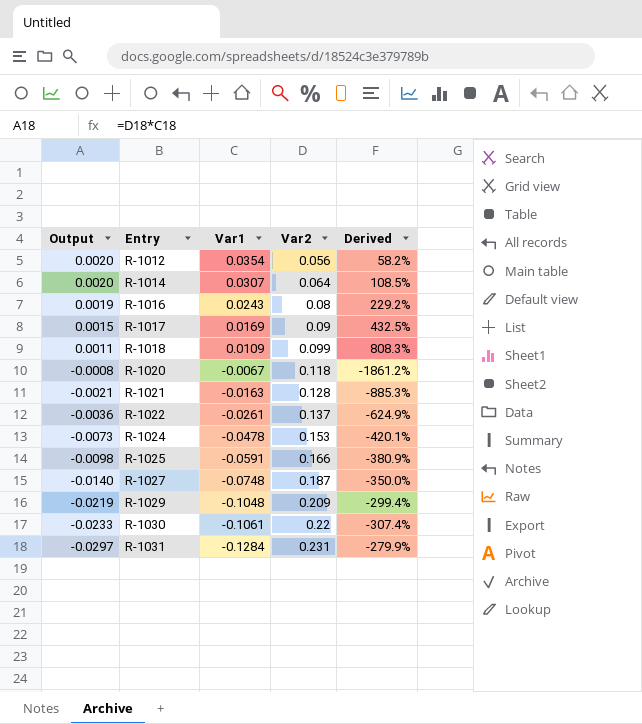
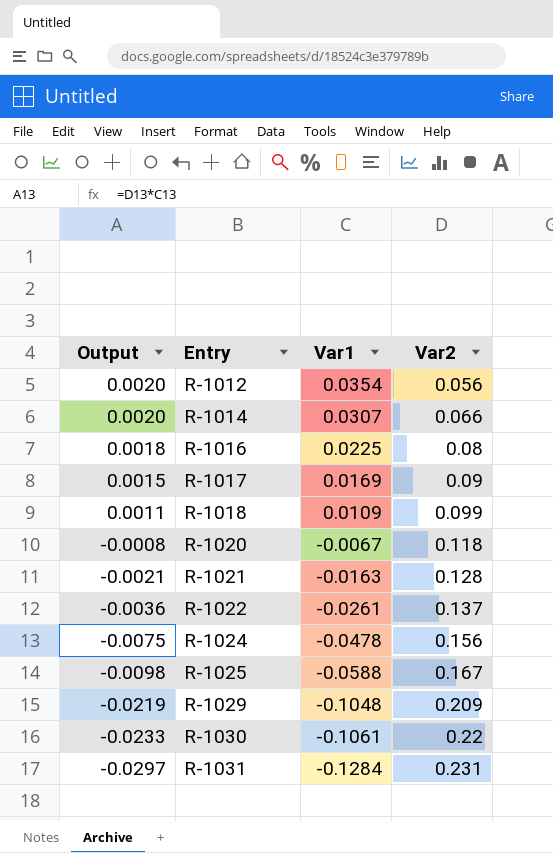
column Derived | formula: ([Var2] - [Var1]) / [Var1] -> none
row R-1027: -0.0140 | -0.0748 | 0.187 | -350.0% -> none
R-1014 | Var2: 0.064 -> 0.066
R-1016 | Output: 0.0019 -> 0.0018
R-1016 | Var1: 0.0243 -> 0.0225
R-1024 | Output: -0.0073 -> -0.0075
R-1024 | Var2: 0.153 -> 0.156
R-1025 | Var1: -0.0591 -> -0.0588
R-1025 | Var2: 0.166 -> 0.167

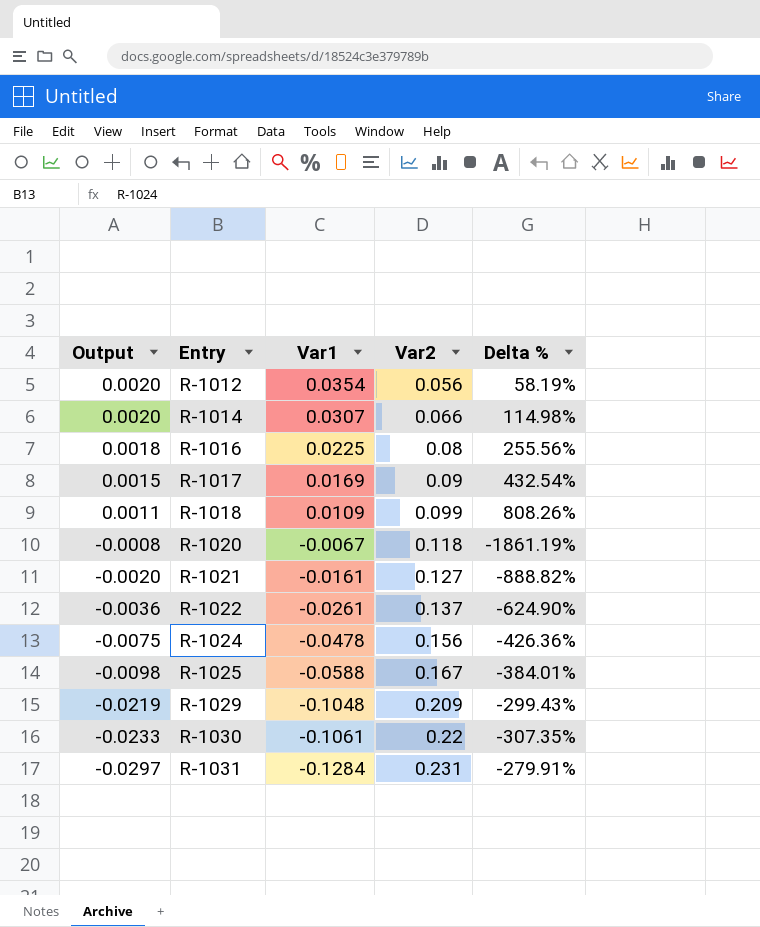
column Delta % | formula: none -> ([Var2] - [Var1]) / [Var1]
R-1021 | Output: -0.0021 -> -0.0020
R-1021 | Var1: -0.0163 -> -0.0161
R-1021 | Var2: 0.128 -> 0.127

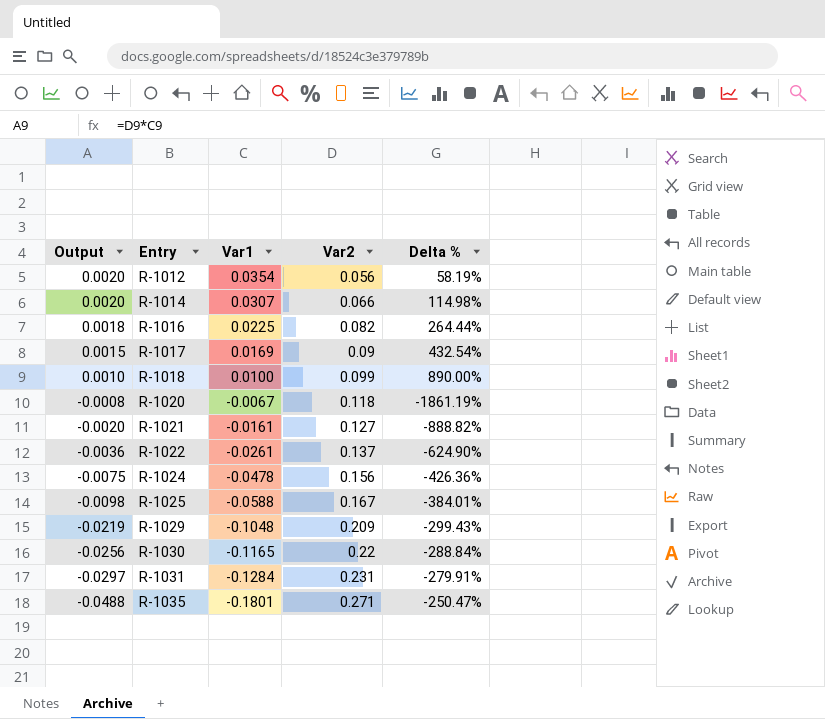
R-1016 | Var2: 0.08 -> 0.082
R-1016 | Delta %: 255.56% -> 264.44%
R-1018 | Output: 0.0011 -> 0.0010
R-1018 | Var1: 0.0109 -> 0.0100
R-1018 | Delta %: 808.26% -> 890.00%
R-1030 | Output: -0.0233 -> -0.0256
R-1030 | Var1: -0.1061 -> -0.1165
R-1030 | Delta %: -307.35% -> -288.84%
row R-1035: none -> -0.0488 | -0.1801 | 0.271 | -250.47%

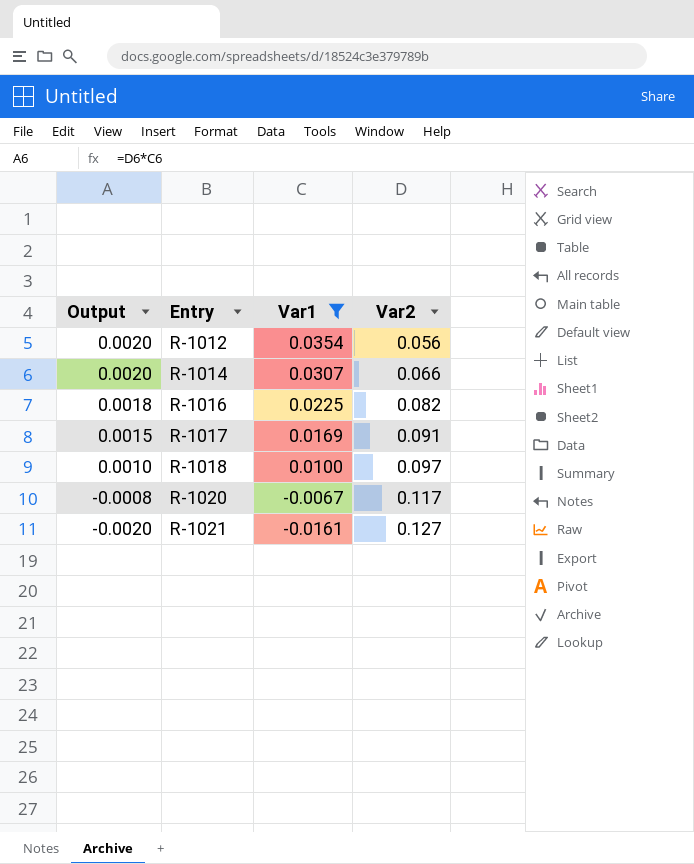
filter: none -> Var1 >= -0.0161
column Delta % | formula: ([Var2] - [Var1]) / [Var1] -> none
R-1017 | Var2: 0.09 -> 0.091
R-1018 | Var2: 0.099 -> 0.097
R-1020 | Var2: 0.118 -> 0.117

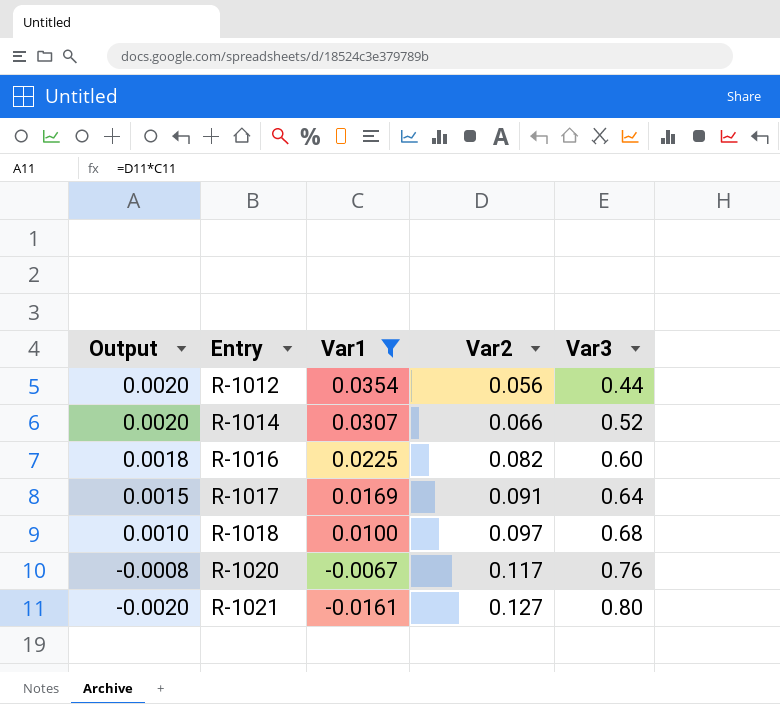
column Var3 | position: none -> 5

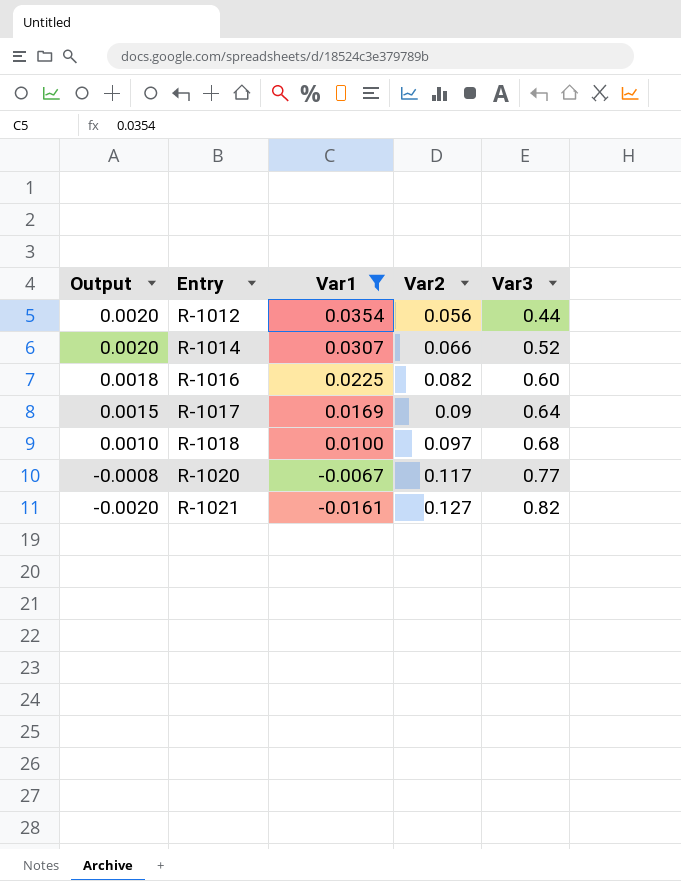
R-1017 | Var2: 0.091 -> 0.09
R-1020 | Var3: 0.76 -> 0.77
R-1021 | Var3: 0.80 -> 0.82

